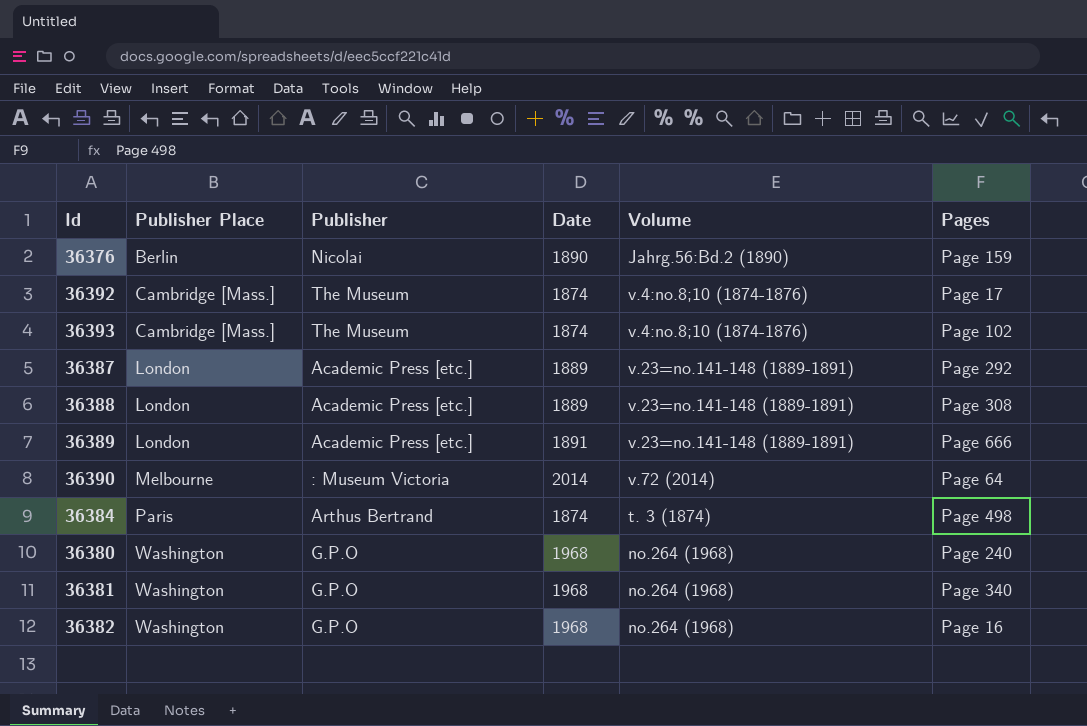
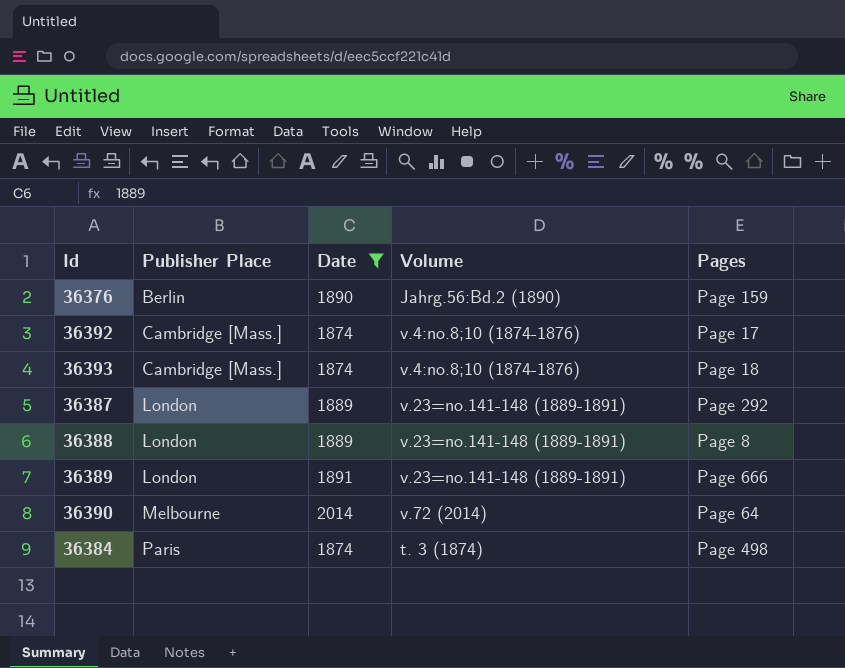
filter: none -> Date != 1968
column Publisher | position: 3 -> none
36393 | Pages: Page 102 -> Page 18
36388 | Pages: Page 308 -> Page 8

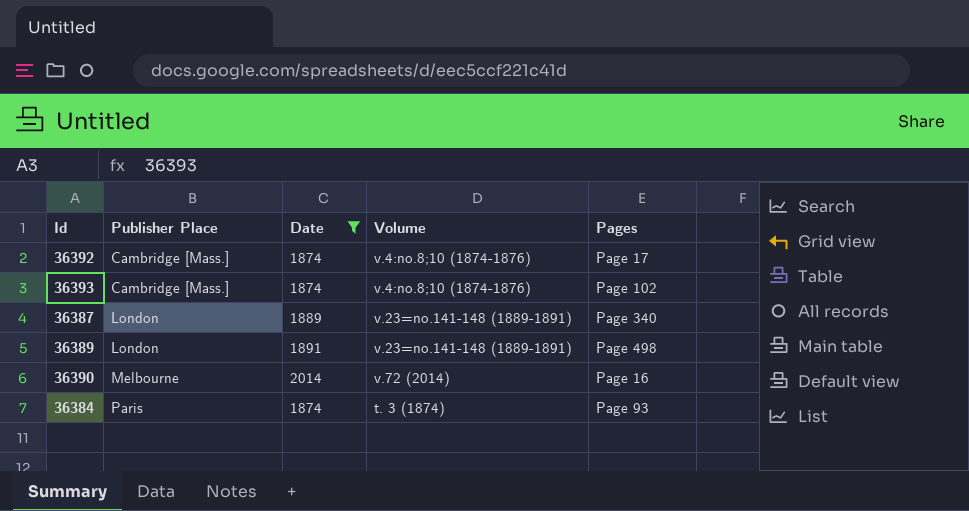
row 36376: Berlin | 1890 | Jahrg.56:Bd.2 (1890) | Page 159 -> none
row 36388: London | 1889 | v.23=no.141-148 (1889-1891) | Page 8 -> none
36393 | Pages: Page 18 -> Page 102
36387 | Pages: Page 292 -> Page 340
36389 | Pages: Page 666 -> Page 498
36390 | Pages: Page 64 -> Page 16
36384 | Pages: Page 498 -> Page 93

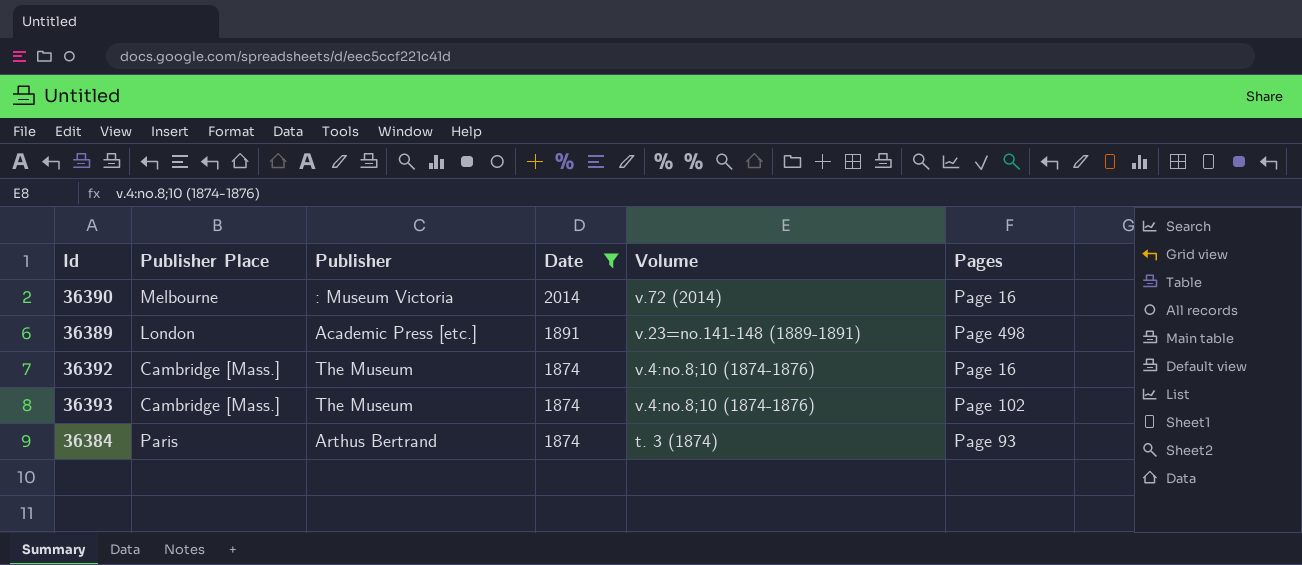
row order: Publisher Place ascending -> Date descending
column Publisher | position: none -> 3
row 36387: London | 1889 | v.23=no.141-148 (1889-1891) | Page 340 -> none
36392 | Pages: Page 17 -> Page 16

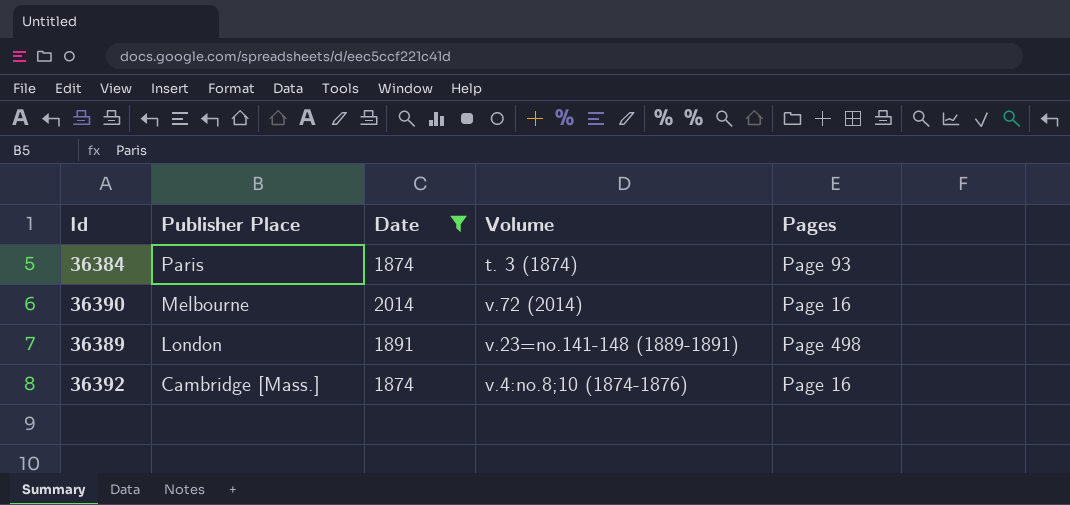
row order: Date descending -> Publisher Place descending
column Publisher | position: 3 -> none
row 36393: Cambridge [Mass.] | The Museum | 1874 | v.4:no.8;10 (1874-1876) | Page 102 -> none

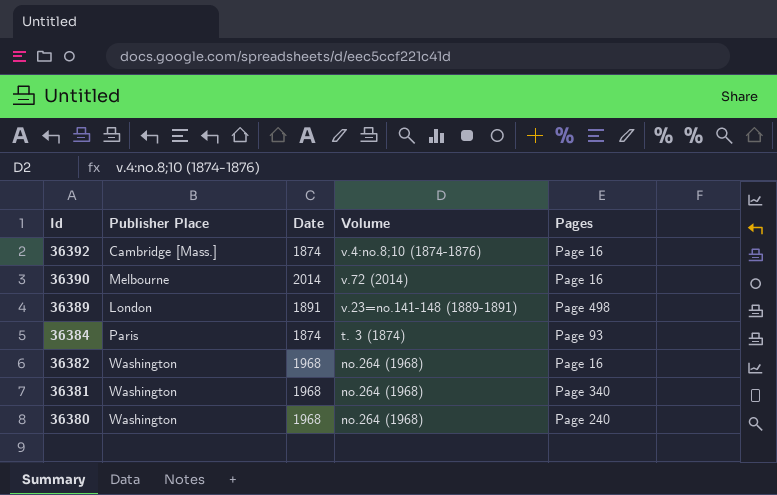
filter: Date != 1968 -> none
row order: Publisher Place descending -> Id descending

